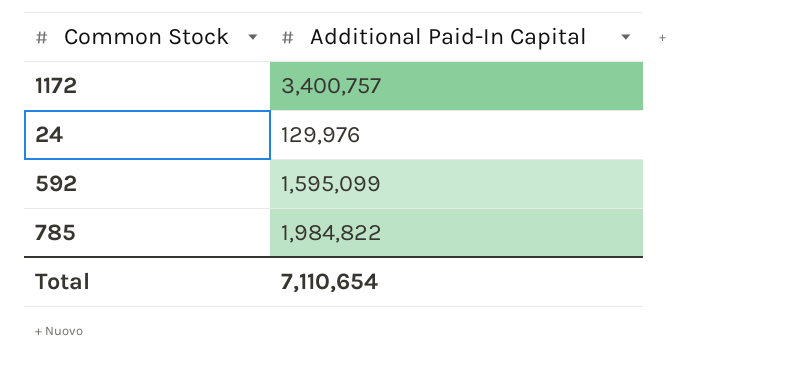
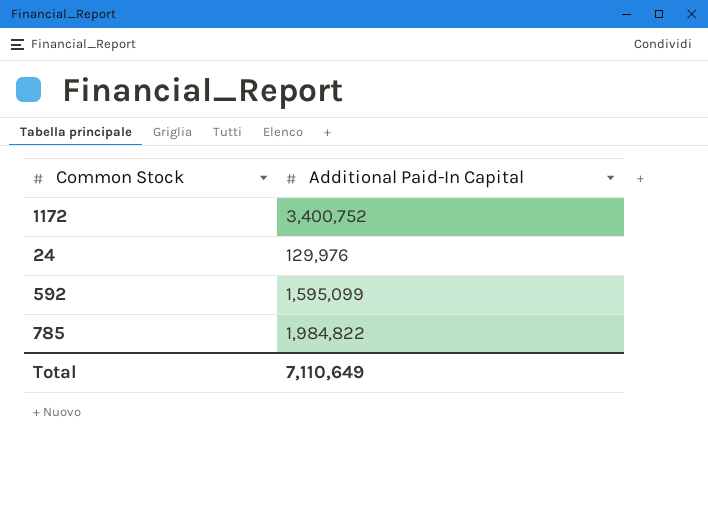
1172 | Additional Paid-In Capital: 3,400,757 -> 3,400,752
Total | Additional Paid-In Capital: 7,110,654 -> 7,110,649

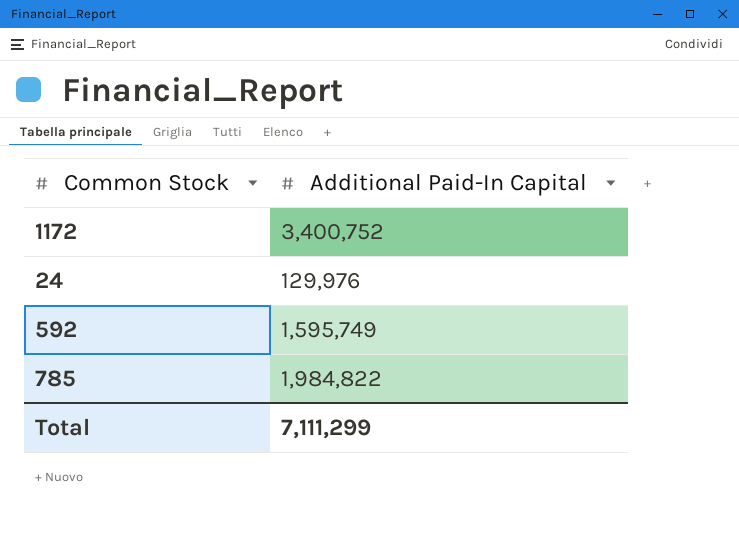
592 | Additional Paid-In Capital: 1,595,099 -> 1,595,749
Total | Additional Paid-In Capital: 7,110,649 -> 7,111,299

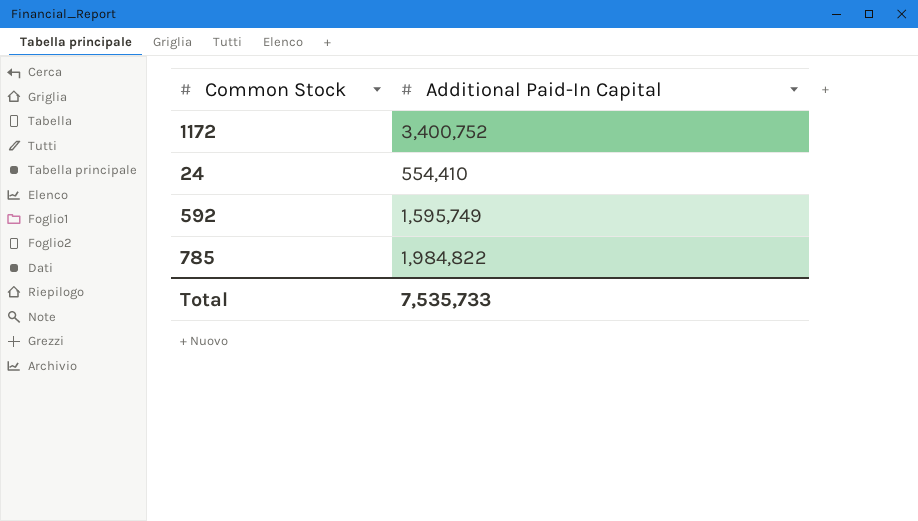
24 | Additional Paid-In Capital: 129,976 -> 554,410
Total | Additional Paid-In Capital: 7,111,299 -> 7,535,733

